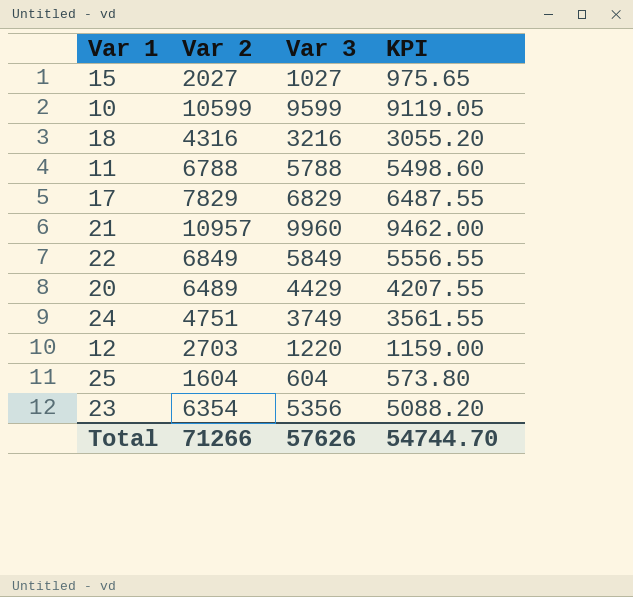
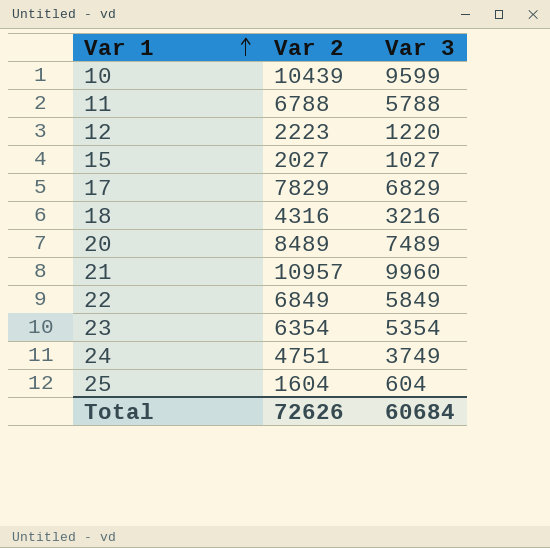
row order: none -> Var 1 ascending
column KPI | formula: [Var 3] * 0.95 -> none
10 | Var 2: 10599 -> 10439
12 | Var 2: 2703 -> 2223
20 | Var 2: 6489 -> 8489
20 | Var 3: 4429 -> 7489
23 | Var 3: 5356 -> 5354
Total | Var 2: 71266 -> 72626
Total | Var 3: 57626 -> 60684

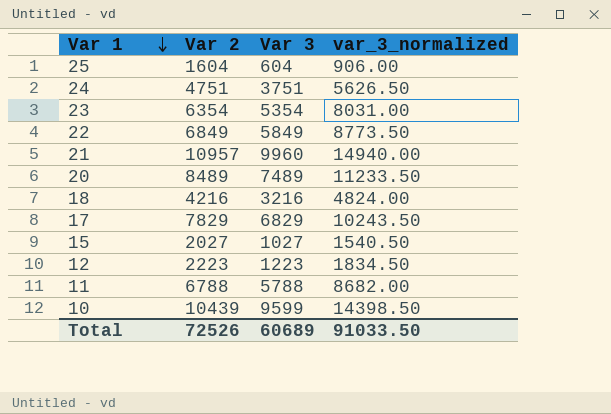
row order: Var 1 ascending -> Var 1 descending
column var_3_normalized | formula: none -> [Var 3] * 1.5
24 | Var 3: 3749 -> 3751
18 | Var 2: 4316 -> 4216
12 | Var 3: 1220 -> 1223
Total | Var 2: 72626 -> 72526
Total | Var 3: 60684 -> 60689

